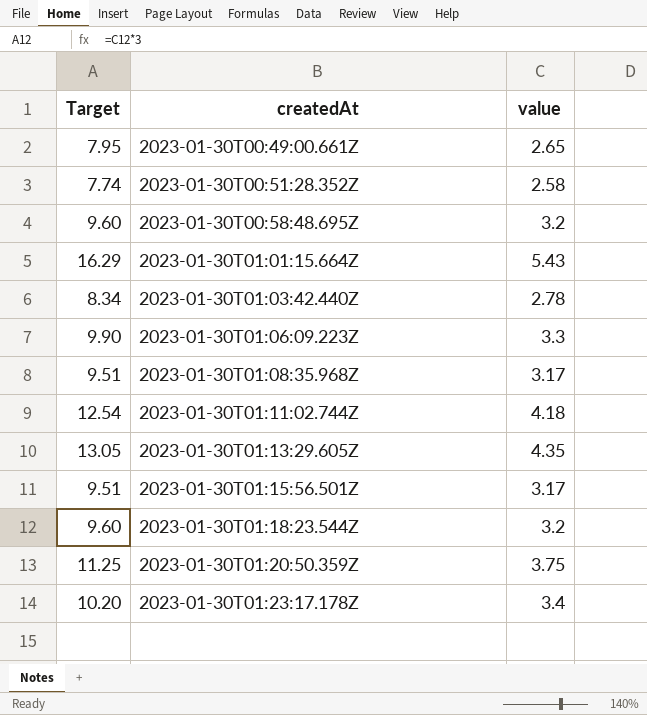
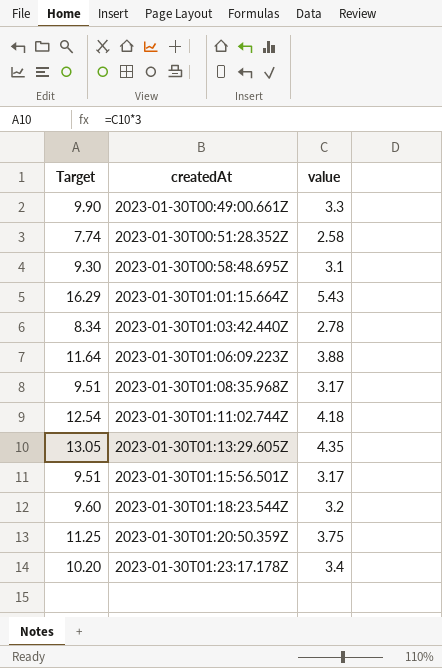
2023-01-30T00:49:00.661Z | Target: 7.95 -> 9.90
2023-01-30T00:49:00.661Z | value: 2.65 -> 3.3
2023-01-30T00:58:48.695Z | Target: 9.60 -> 9.30
2023-01-30T00:58:48.695Z | value: 3.2 -> 3.1
2023-01-30T01:06:09.223Z | Target: 9.90 -> 11.64
2023-01-30T01:06:09.223Z | value: 3.3 -> 3.88

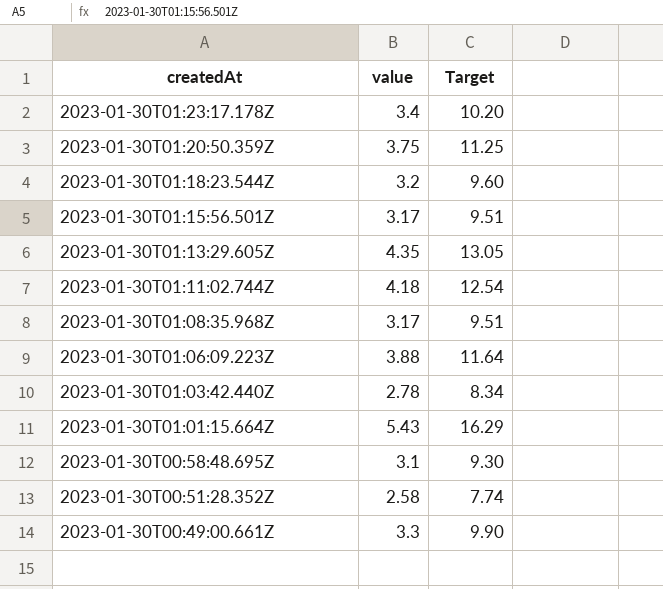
row order: createdAt ascending -> createdAt descending
column Target | position: 1 -> 3

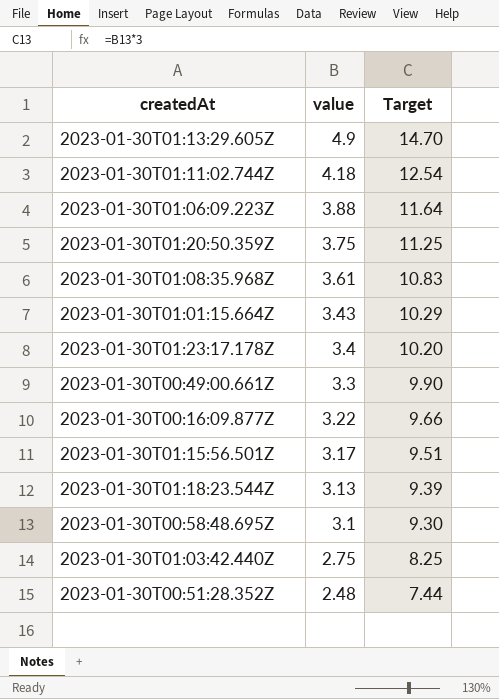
row order: createdAt descending -> value descending
2023-01-30T01:13:29.605Z | value: 4.35 -> 4.9
2023-01-30T01:13:29.605Z | Target: 13.05 -> 14.70
2023-01-30T01:08:35.968Z | value: 3.17 -> 3.61
2023-01-30T01:08:35.968Z | Target: 9.51 -> 10.83
2023-01-30T01:01:15.664Z | value: 5.43 -> 3.43
2023-01-30T01:01:15.664Z | Target: 16.29 -> 10.29
row 2023-01-30T00:16:09.877Z: none -> 3.22 | 9.66
2023-01-30T01:18:23.544Z | value: 3.2 -> 3.13
2023-01-30T01:18:23.544Z | Target: 9.60 -> 9.39
2023-01-30T01:03:42.440Z | value: 2.78 -> 2.75
2023-01-30T01:03:42.440Z | Target: 8.34 -> 8.25
2023-01-30T00:51:28.352Z | value: 2.58 -> 2.48
2023-01-30T00:51:28.352Z | Target: 7.74 -> 7.44

